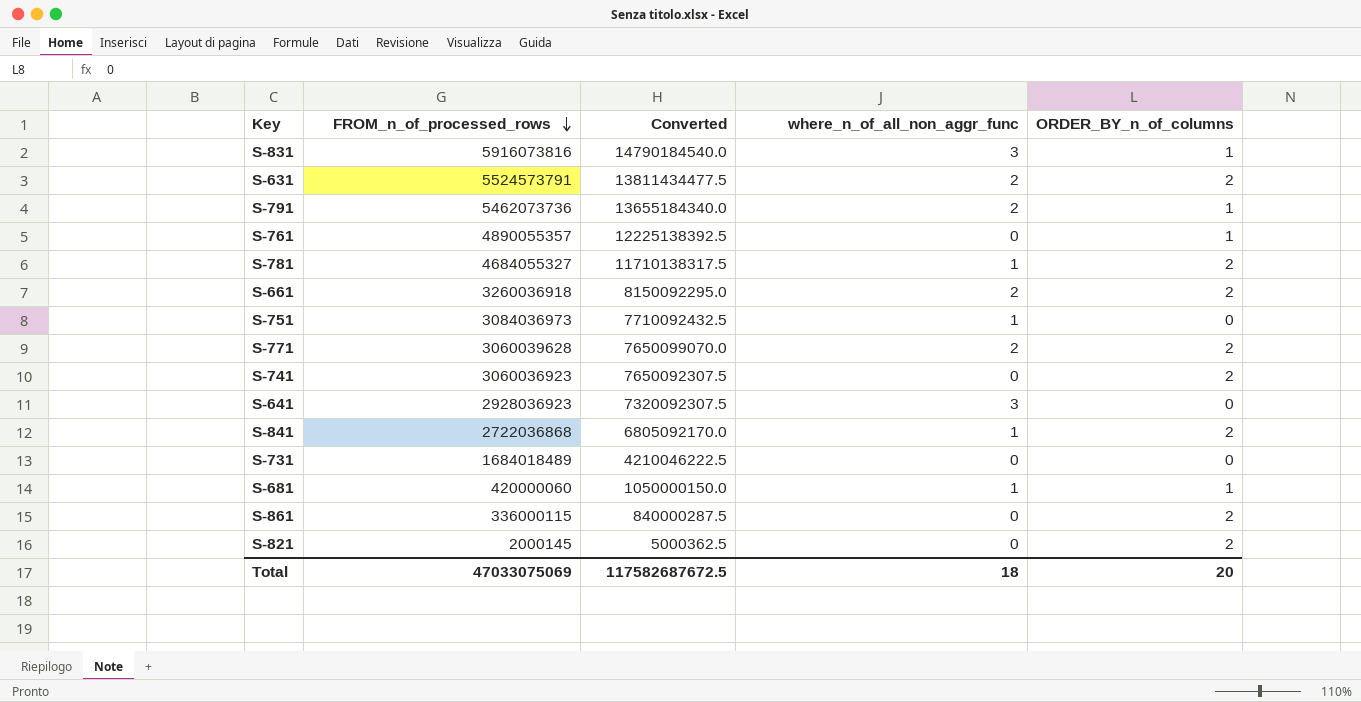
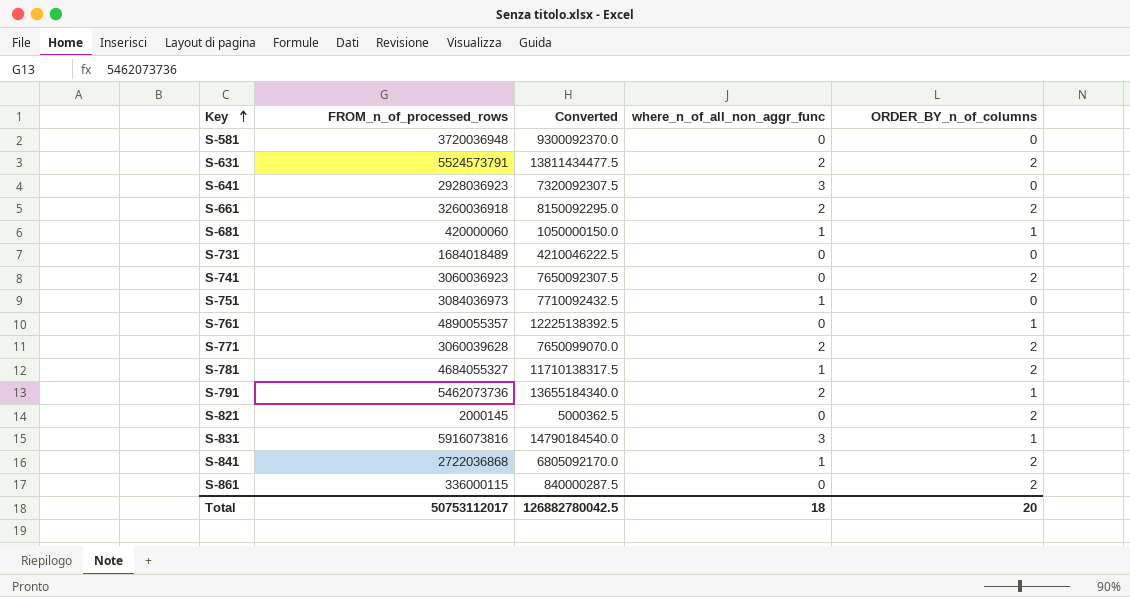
row order: FROM_n_of_processed_rows descending -> Key ascending
row S-581: none -> 3720036948 | 9300092370.0 | 0 | 0
Total | FROM_n_of_processed_rows: 47033075069 -> 50753112017
Total | Converted: 117582687672.5 -> 126882780042.5

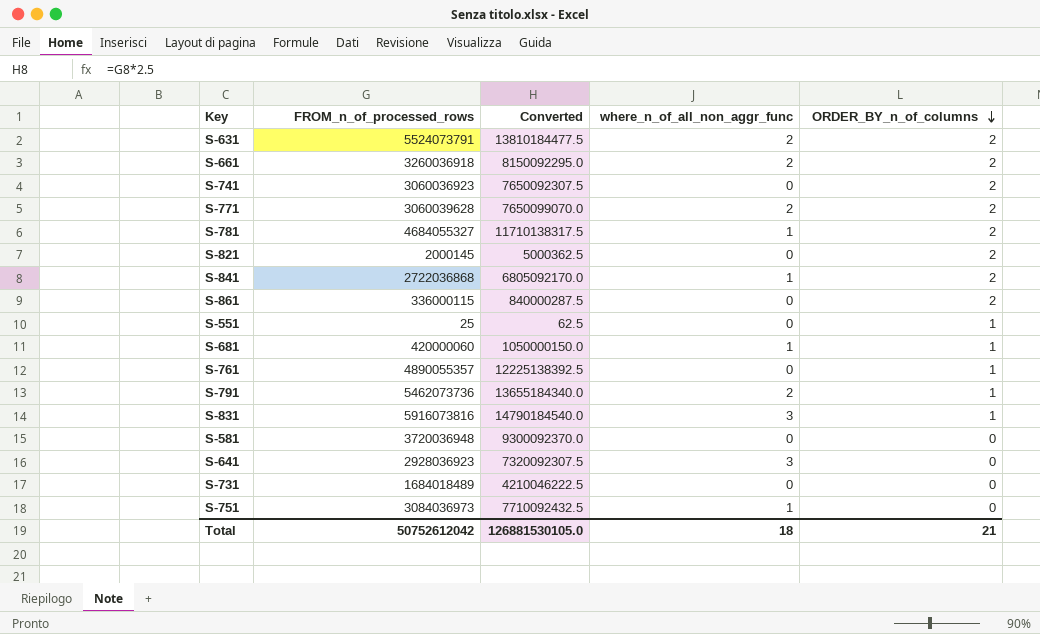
row order: Key ascending -> ORDER_BY_n_of_columns descending
S-631 | FROM_n_of_processed_rows: 5524573791 -> 5524073791
S-631 | Converted: 13811434477.5 -> 13810184477.5
row S-551: none -> 25 | 62.5 | 0 | 1
Total | FROM_n_of_processed_rows: 50753112017 -> 50752612042
Total | Converted: 126882780042.5 -> 126881530105.0
Total | ORDER_BY_n_of_columns: 20 -> 21

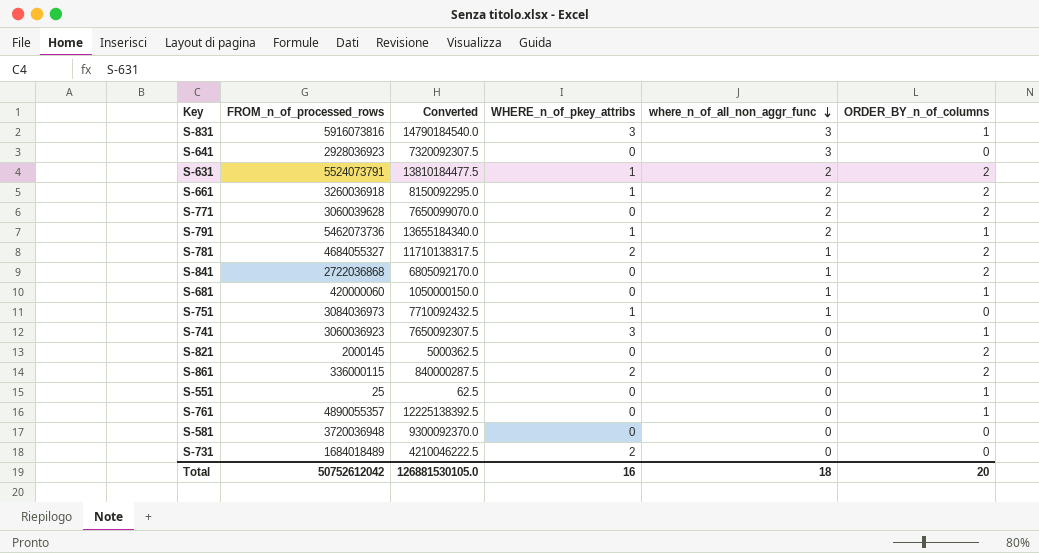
row order: ORDER_BY_n_of_columns descending -> where_n_of_all_non_aggr_func descending
column WHERE_n_of_pkey_attribs | position: none -> 4
S-741 | ORDER_BY_n_of_columns: 2 -> 1
Total | ORDER_BY_n_of_columns: 21 -> 20

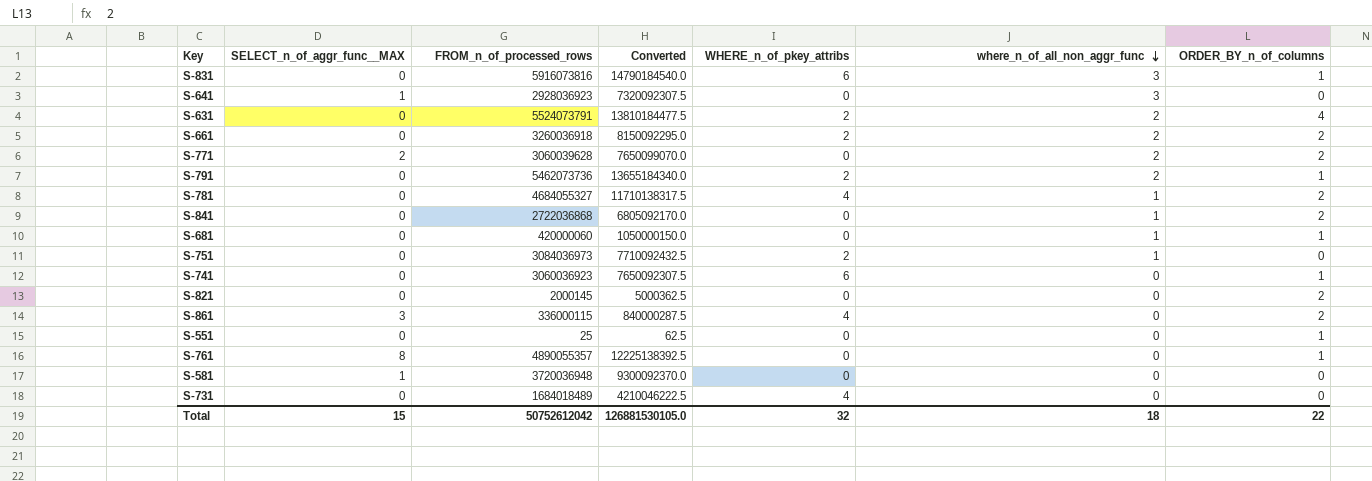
column SELECT_n_of_aggr_func__MAX | position: none -> 2
S-831 | WHERE_n_of_pkey_attribs: 3 -> 6
S-631 | WHERE_n_of_pkey_attribs: 1 -> 2
S-631 | ORDER_BY_n_of_columns: 2 -> 4
S-661 | WHERE_n_of_pkey_attribs: 1 -> 2
S-791 | WHERE_n_of_pkey_attribs: 1 -> 2
S-781 | WHERE_n_of_pkey_attribs: 2 -> 4
S-751 | WHERE_n_of_pkey_attribs: 1 -> 2
S-741 | WHERE_n_of_pkey_attribs: 3 -> 6
S-861 | WHERE_n_of_pkey_attribs: 2 -> 4
S-731 | WHERE_n_of_pkey_attribs: 2 -> 4
Total | WHERE_n_of_pkey_attribs: 16 -> 32
Total | ORDER_BY_n_of_columns: 20 -> 22

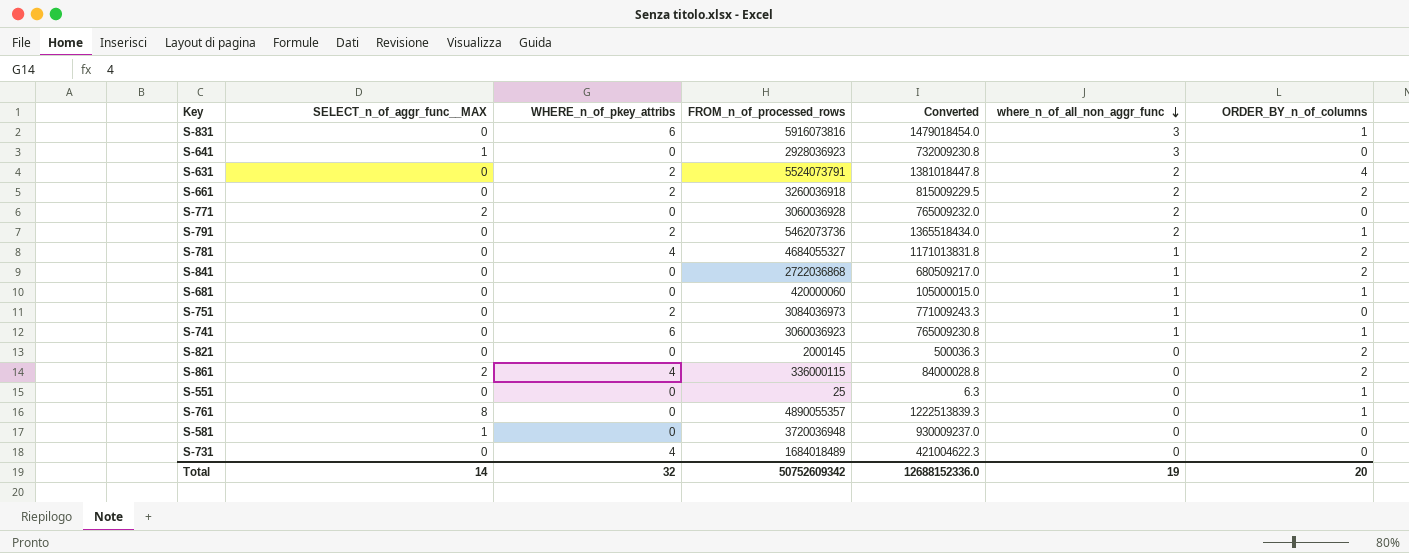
column WHERE_n_of_pkey_attribs | position: 5 -> 3
column Converted | formula: [FROM_n_of_processed_rows] * 2.5 -> [FROM_n_of_processed_rows] * 0.25
S-771 | FROM_n_of_processed_rows: 3060039628 -> 3060036928
S-771 | ORDER_BY_n_of_columns: 2 -> 0
S-741 | where_n_of_all_non_aggr_func: 0 -> 1
S-861 | SELECT_n_of_aggr_func__MAX: 3 -> 2
Total | SELECT_n_of_aggr_func__MAX: 15 -> 14
Total | FROM_n_of_processed_rows: 50752612042 -> 50752609342
Total | Converted: 126881530105.0 -> 12688152336.0
Total | where_n_of_all_non_aggr_func: 18 -> 19
Total | ORDER_BY_n_of_columns: 22 -> 20

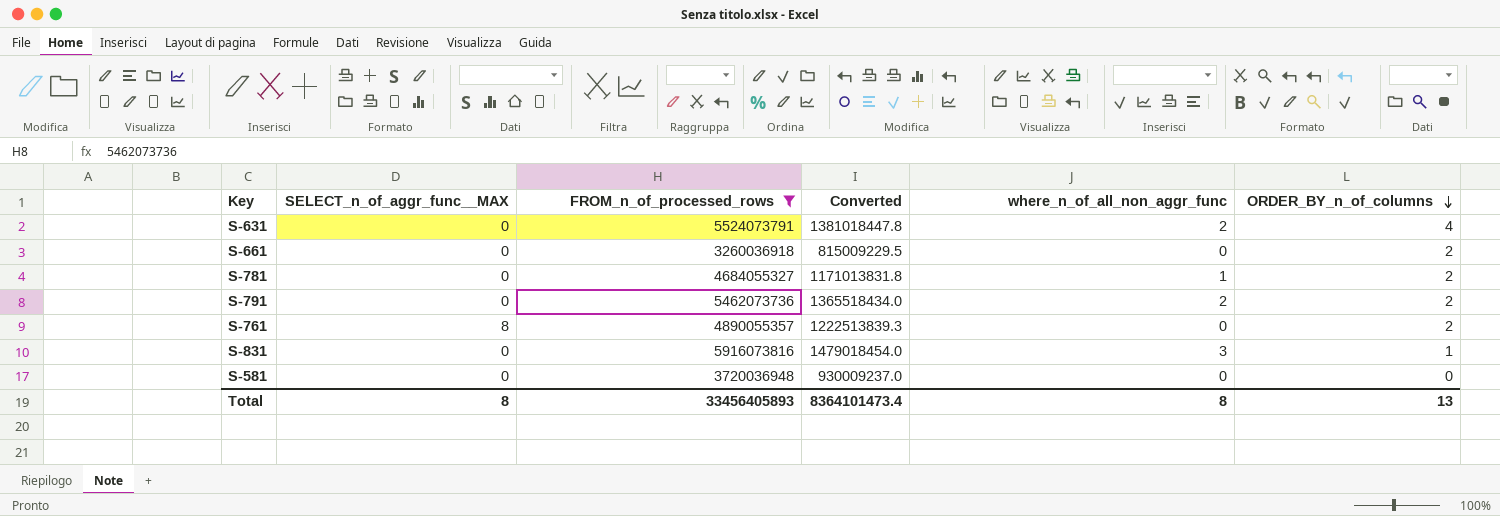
filter: none -> FROM_n_of_processed_rows >= 3260036918
row order: where_n_of_all_non_aggr_func descending -> ORDER_BY_n_of_columns descending
column WHERE_n_of_pkey_attribs | position: 3 -> none
S-661 | where_n_of_all_non_aggr_func: 2 -> 0
S-791 | ORDER_BY_n_of_columns: 1 -> 2
S-761 | ORDER_BY_n_of_columns: 1 -> 2
S-581 | SELECT_n_of_aggr_func__MAX: 1 -> 0
Total | SELECT_n_of_aggr_func__MAX: 14 -> 8
Total | FROM_n_of_processed_rows: 50752609342 -> 33456405893
Total | Converted: 12688152336.0 -> 8364101473.4
Total | where_n_of_all_non_aggr_func: 19 -> 8
Total | ORDER_BY_n_of_columns: 20 -> 13

